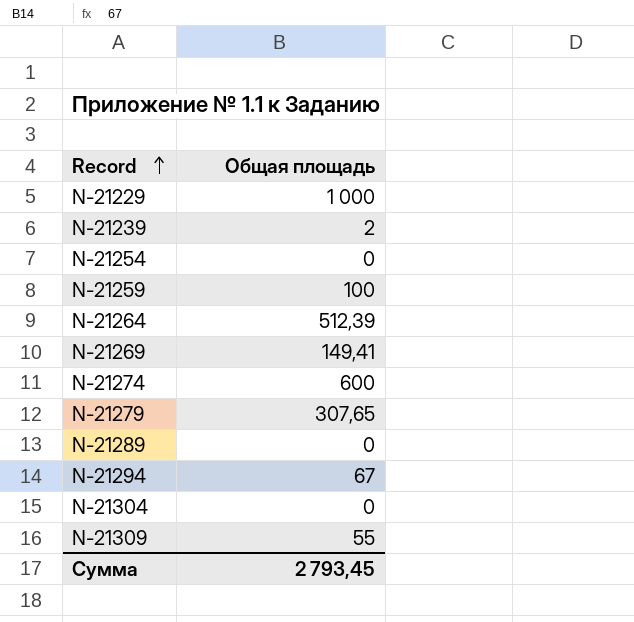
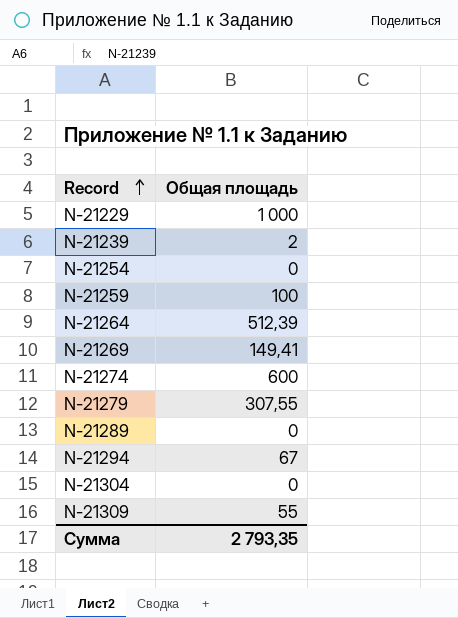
N-21279 | Общая площадь: 307,65 -> 307,55
Сумма | Общая площадь: 2 793,45 -> 2 793,35

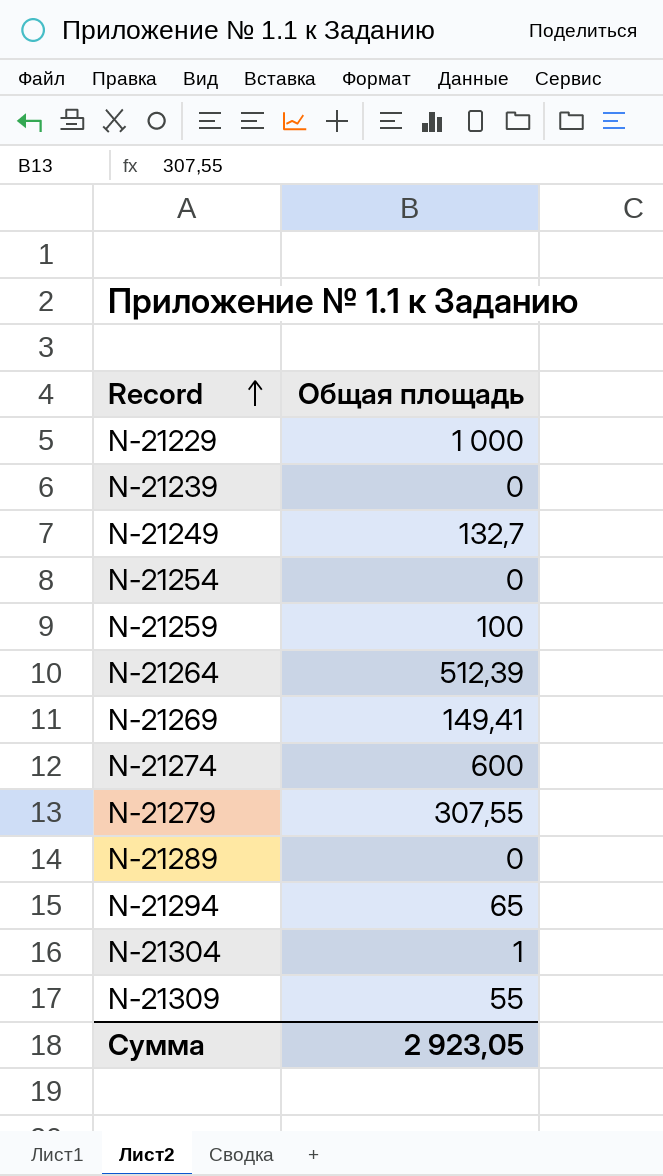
N-21239 | Общая площадь: 2 -> 0
row N-21249: none -> 132,7
N-21294 | Общая площадь: 67 -> 65
N-21304 | Общая площадь: 0 -> 1
Сумма | Общая площадь: 2 793,35 -> 2 923,05

